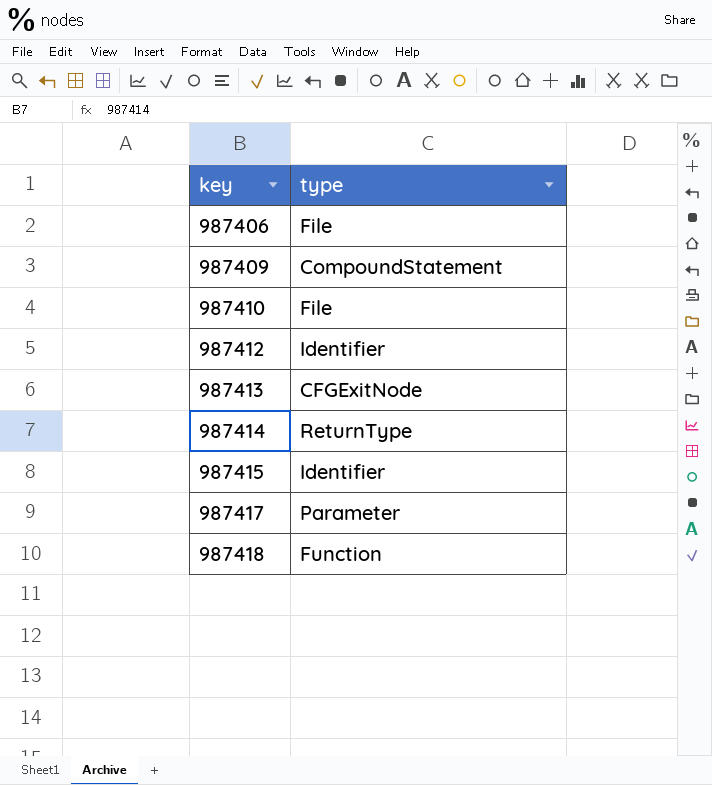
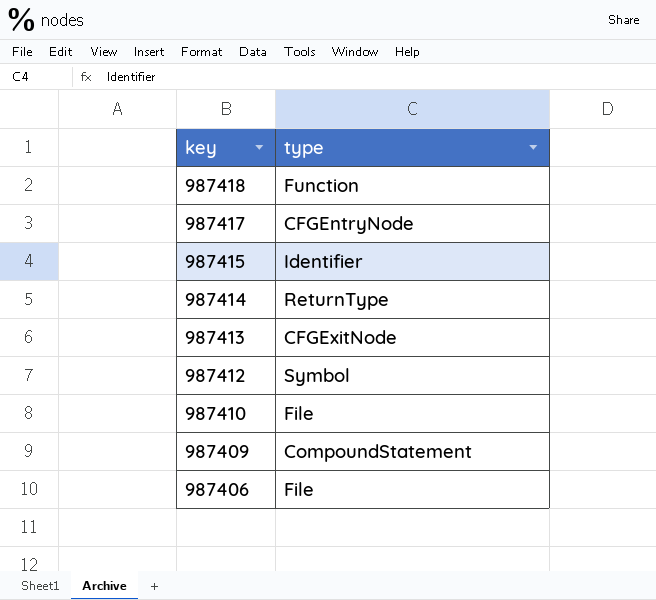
row order: key ascending -> key descending
987417 | type: Parameter -> CFGEntryNode
987412 | type: Identifier -> Symbol

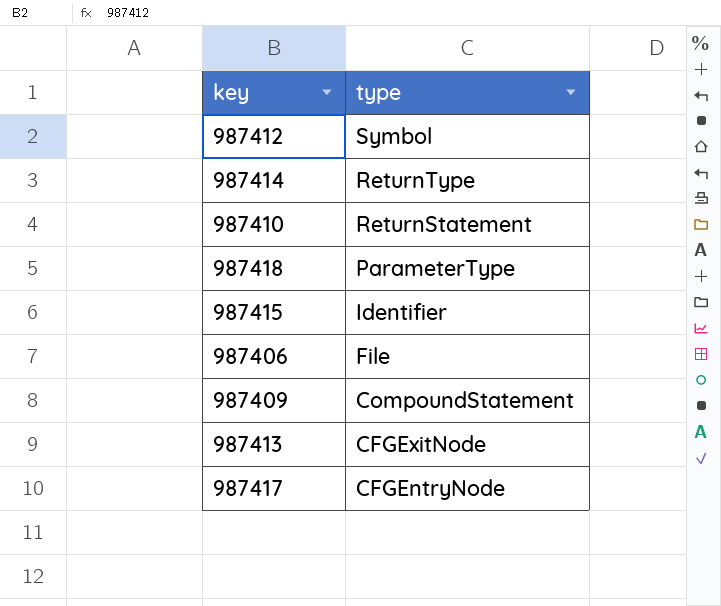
row order: key descending -> type descending
987410 | type: File -> ReturnStatement
987418 | type: Function -> ParameterType

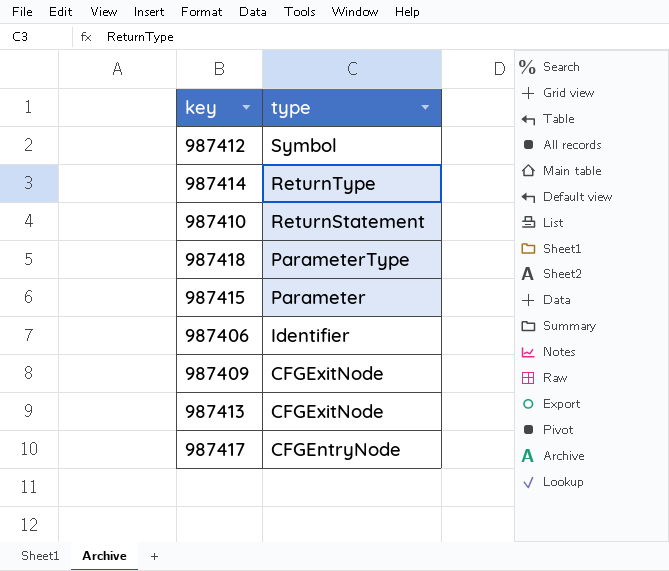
987415 | type: Identifier -> Parameter
987406 | type: File -> Identifier
987409 | type: CompoundStatement -> CFGExitNode

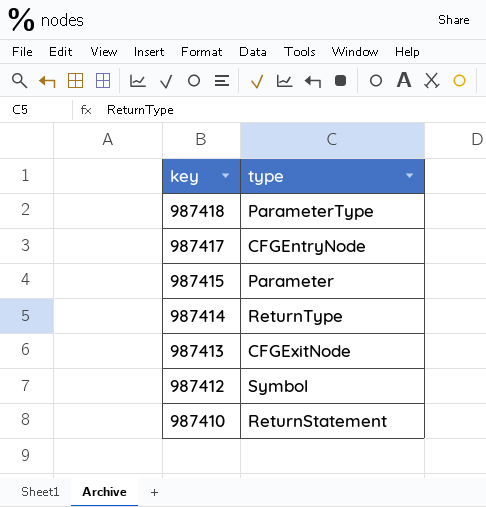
row order: type descending -> key descending
row 987406: Identifier -> none
row 987409: CFGExitNode -> none

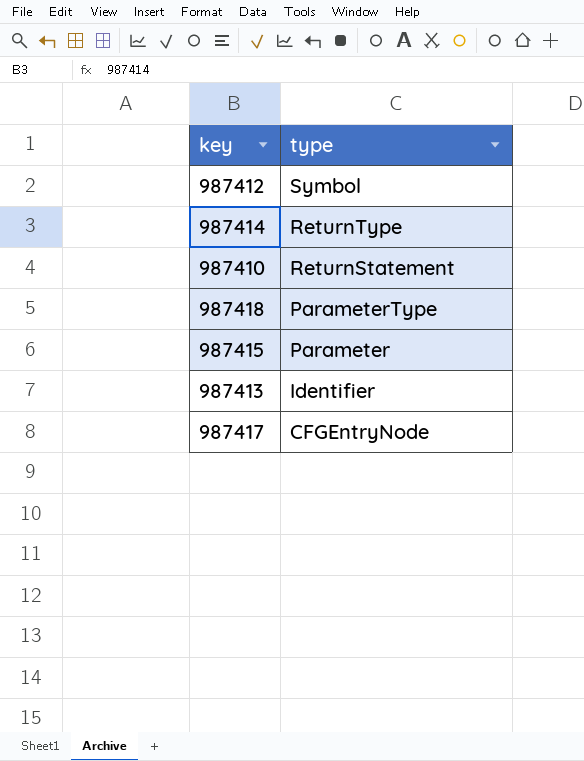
row order: key descending -> type descending
987413 | type: CFGExitNode -> Identifier

